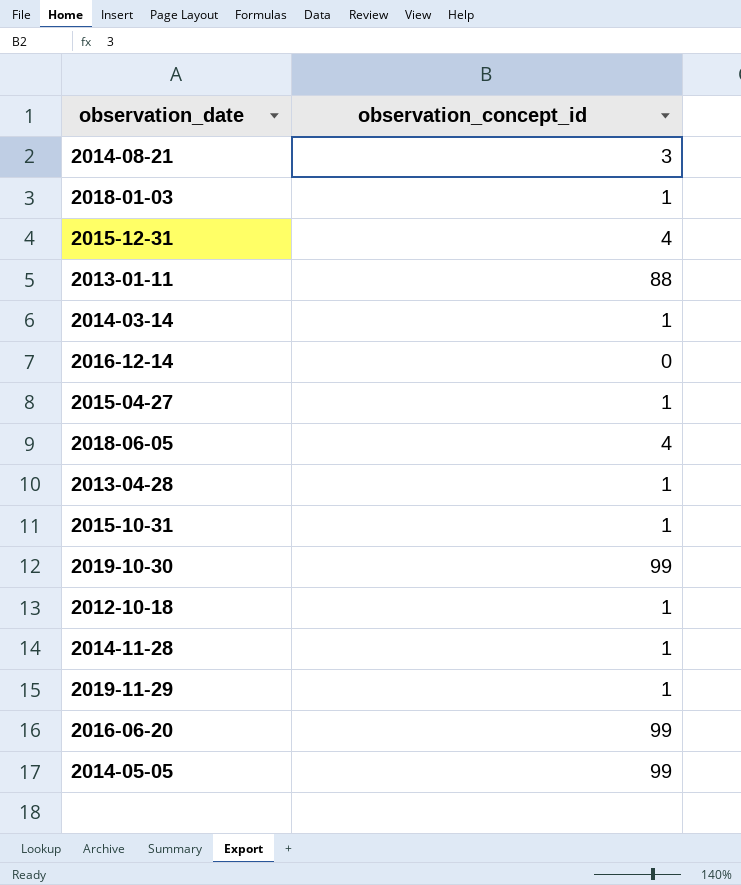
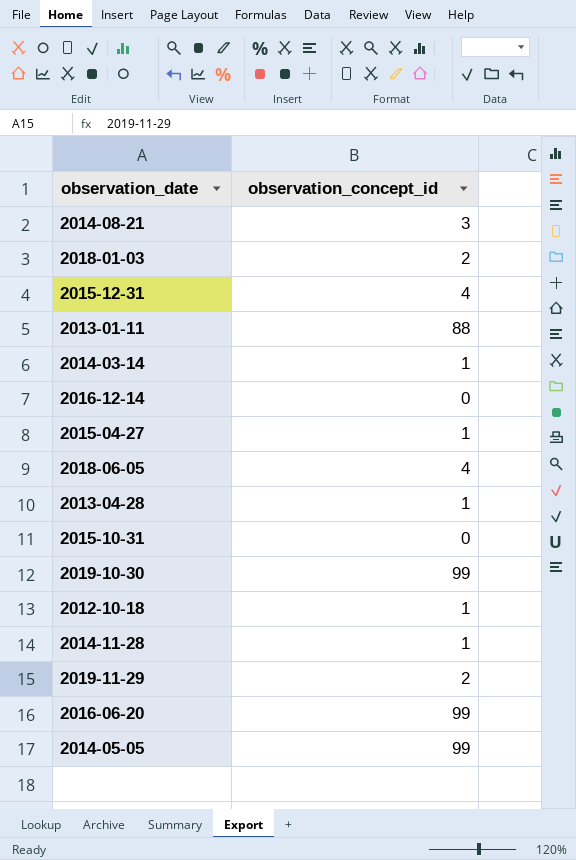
2018-01-03 | observation_concept_id: 1 -> 2
2015-10-31 | observation_concept_id: 1 -> 0
2019-11-29 | observation_concept_id: 1 -> 2

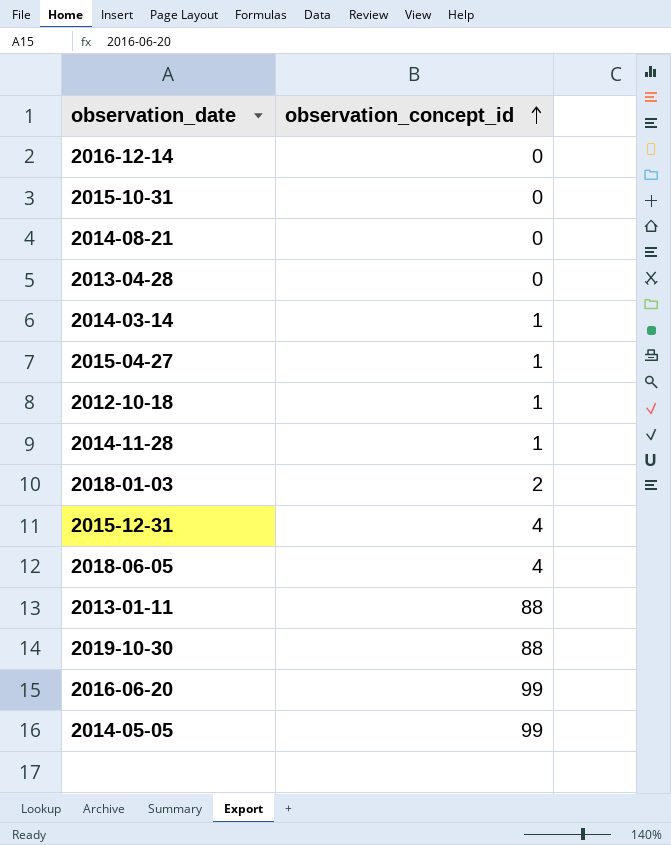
row order: none -> observation_concept_id ascending
row 2019-11-29: 2 -> none
2014-08-21 | observation_concept_id: 3 -> 0
2013-04-28 | observation_concept_id: 1 -> 0
2019-10-30 | observation_concept_id: 99 -> 88

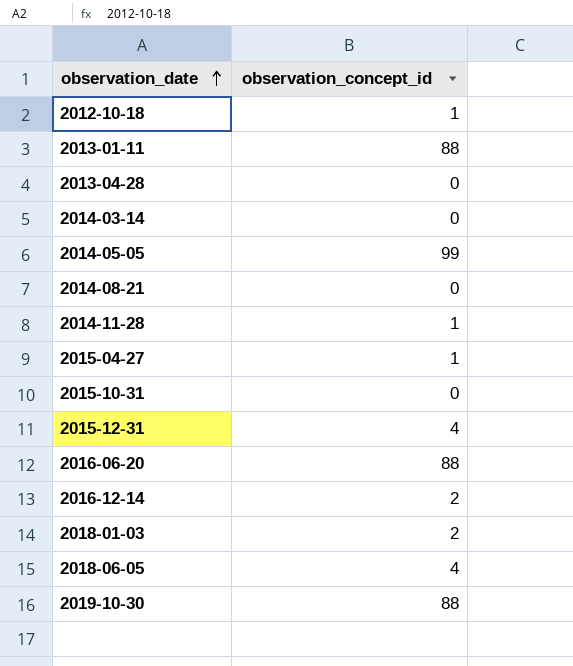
row order: observation_concept_id ascending -> observation_date ascending
2014-03-14 | observation_concept_id: 1 -> 0
2016-06-20 | observation_concept_id: 99 -> 88
2016-12-14 | observation_concept_id: 0 -> 2

